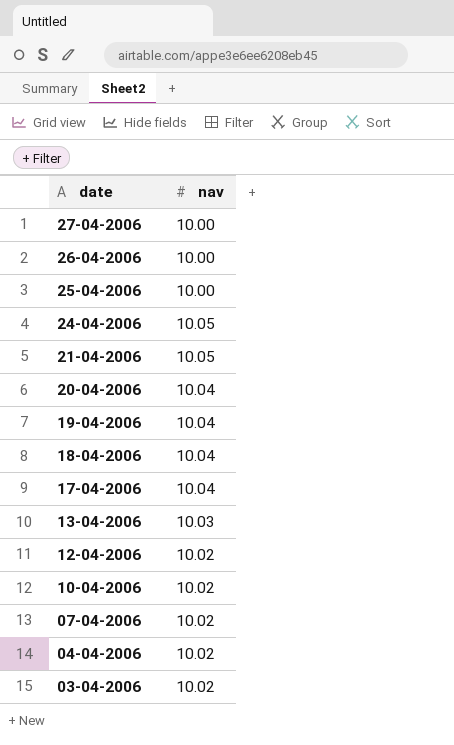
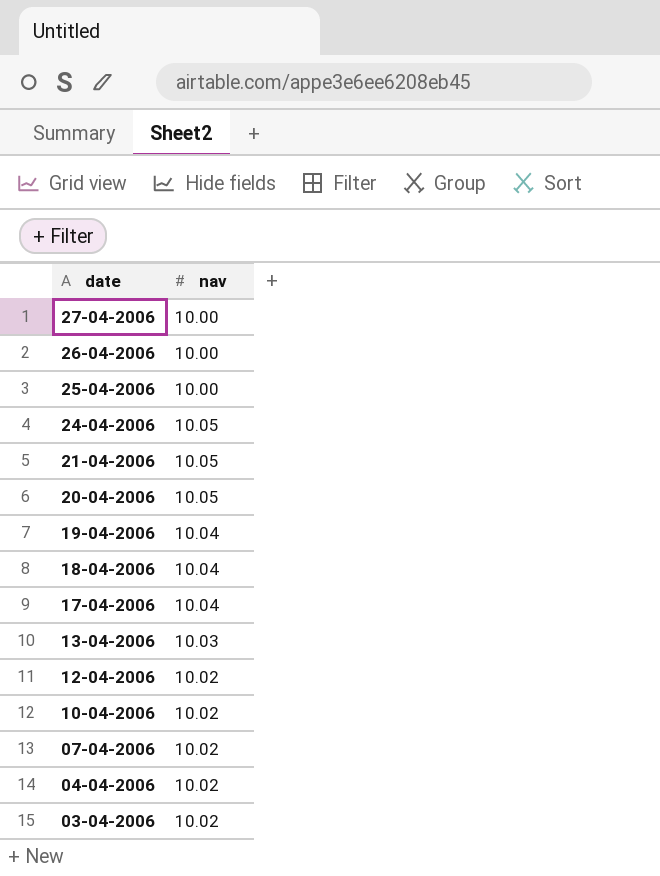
20-04-2006 | nav: 10.04 -> 10.05

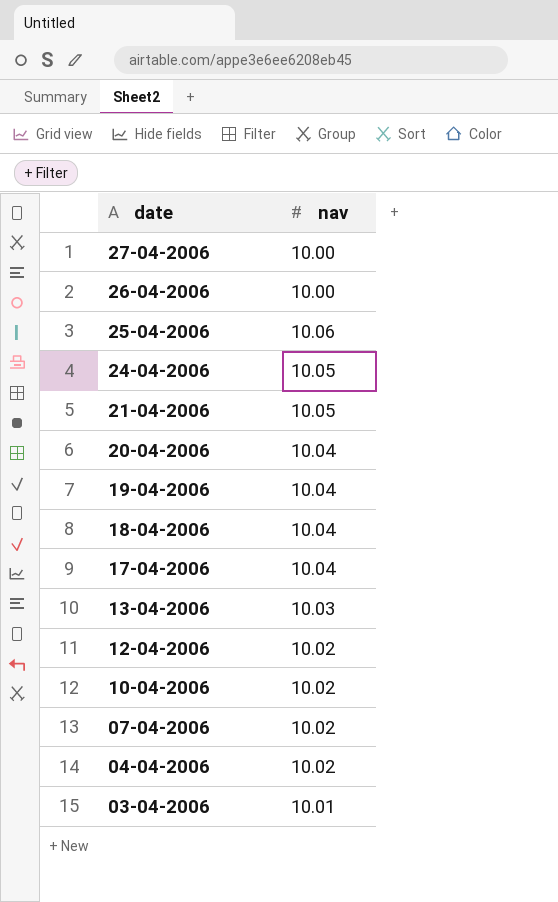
25-04-2006 | nav: 10.00 -> 10.06
20-04-2006 | nav: 10.05 -> 10.04
03-04-2006 | nav: 10.02 -> 10.01

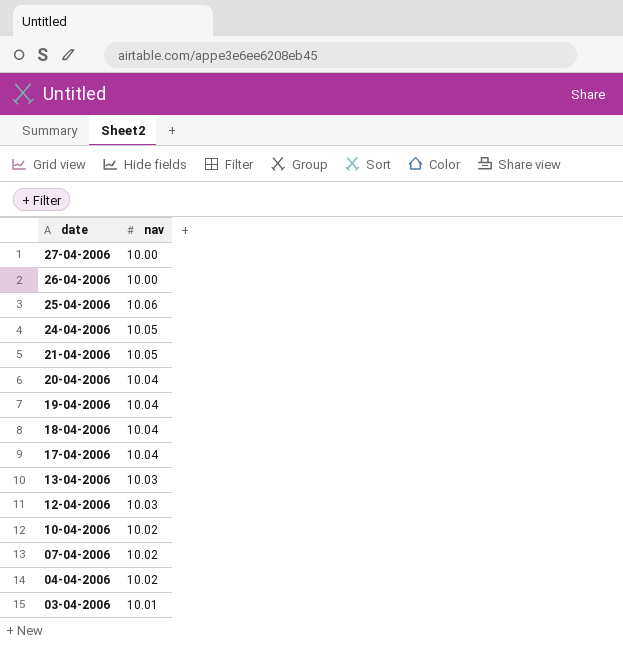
12-04-2006 | nav: 10.02 -> 10.03

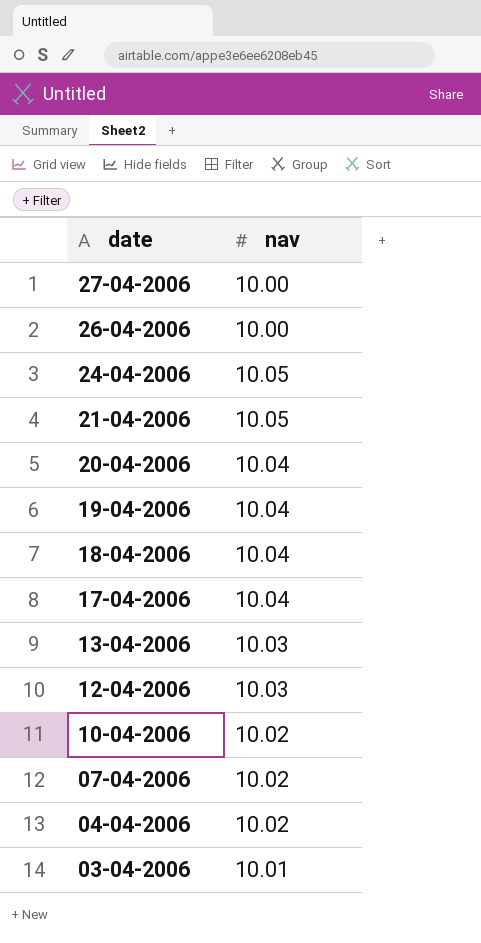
row 25-04-2006: 10.06 -> none

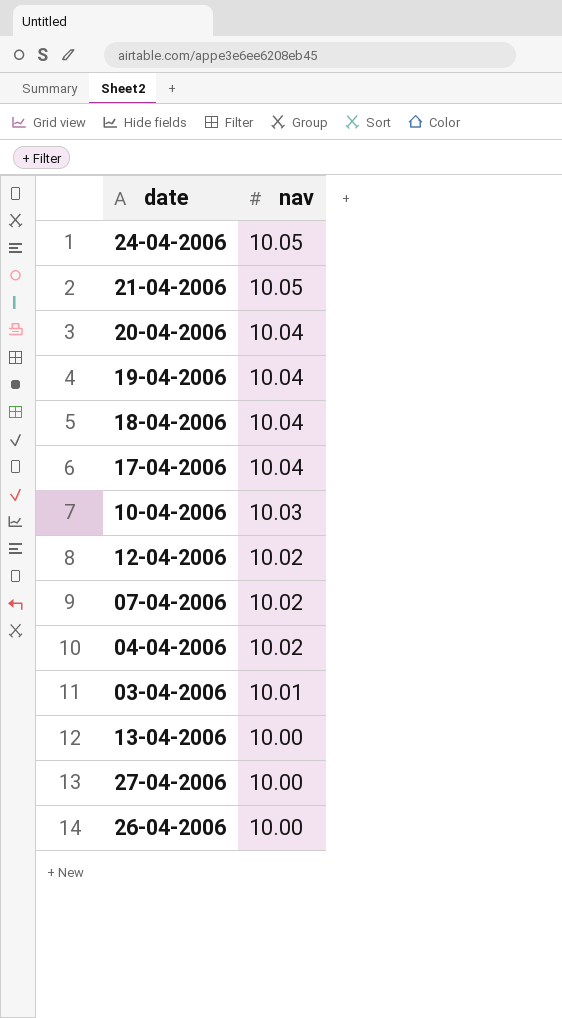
row order: date descending -> nav descending
10-04-2006 | nav: 10.02 -> 10.03
12-04-2006 | nav: 10.03 -> 10.02
13-04-2006 | nav: 10.03 -> 10.00

